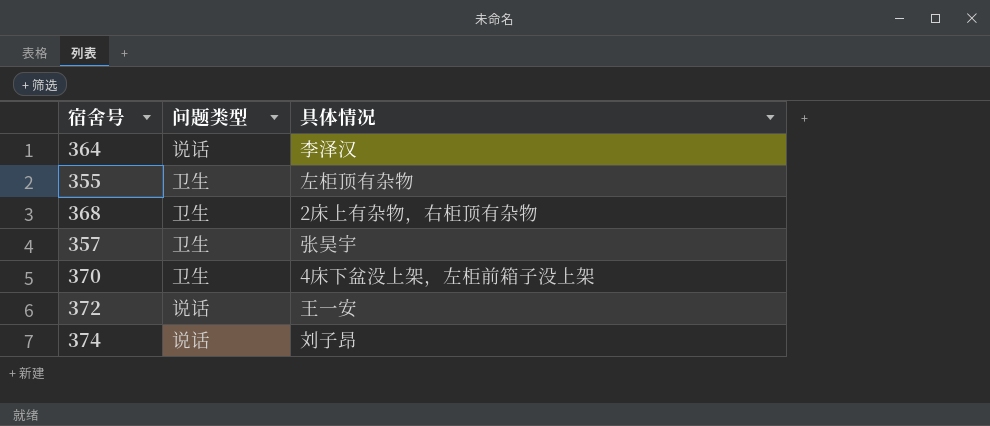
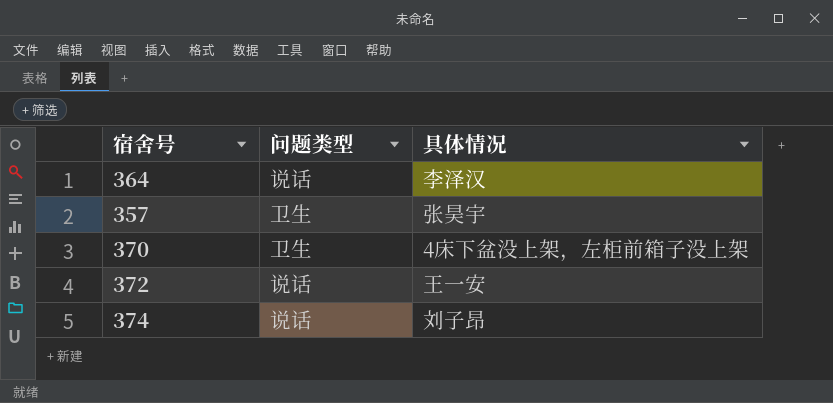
row 355: 卫生 | 左柜顶有杂物 -> none
row 368: 卫生 | 2床上有杂物，右柜顶有杂物 -> none

